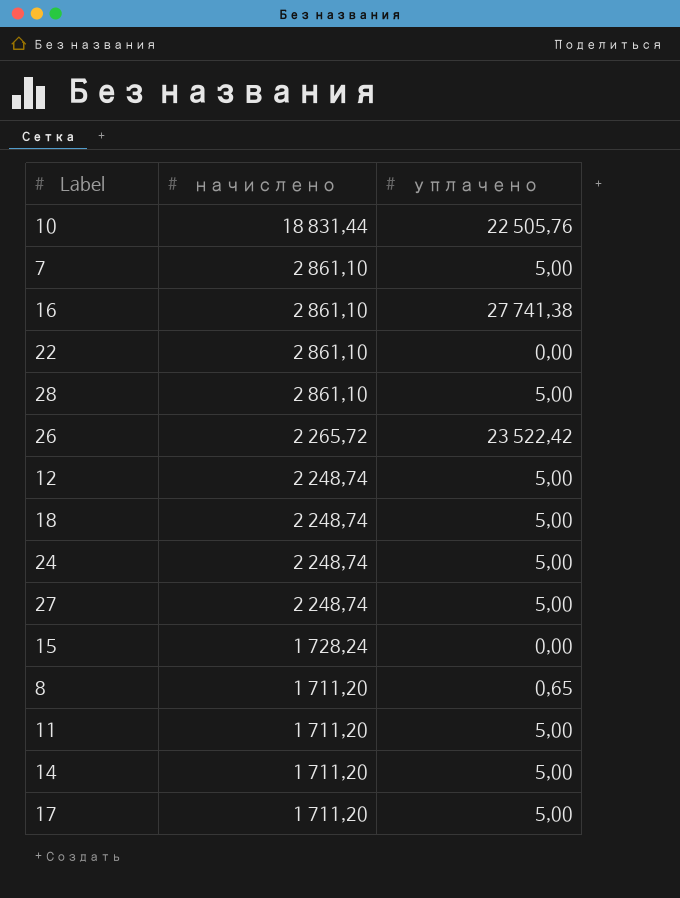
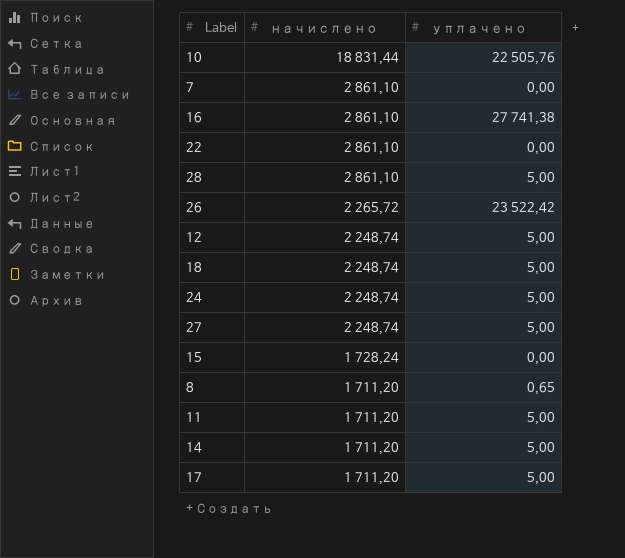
7 | уплачено: 5,00 -> 0,00

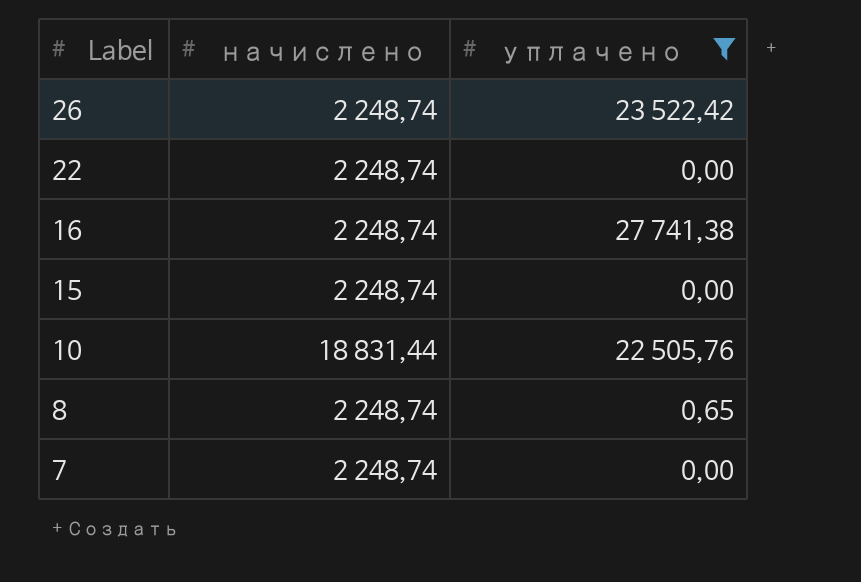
filter: none -> уплачено != 5,00
row order: начислено descending -> Label descending
26 | начислено: 2 265,72 -> 2 248,74
22 | начислено: 2 861,10 -> 2 248,74
16 | начислено: 2 861,10 -> 2 248,74
15 | начислено: 1 728,24 -> 2 248,74
8 | начислено: 1 711,20 -> 2 248,74
7 | начислено: 2 861,10 -> 2 248,74

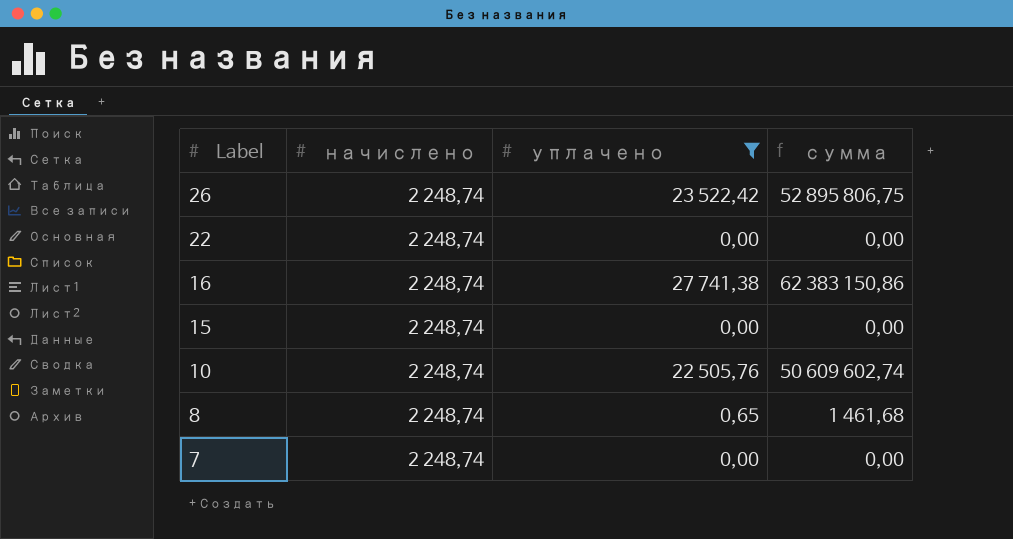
column сумма | formula: none -> [начислено] * [уплачено]
10 | начислено: 18 831,44 -> 2 248,74

